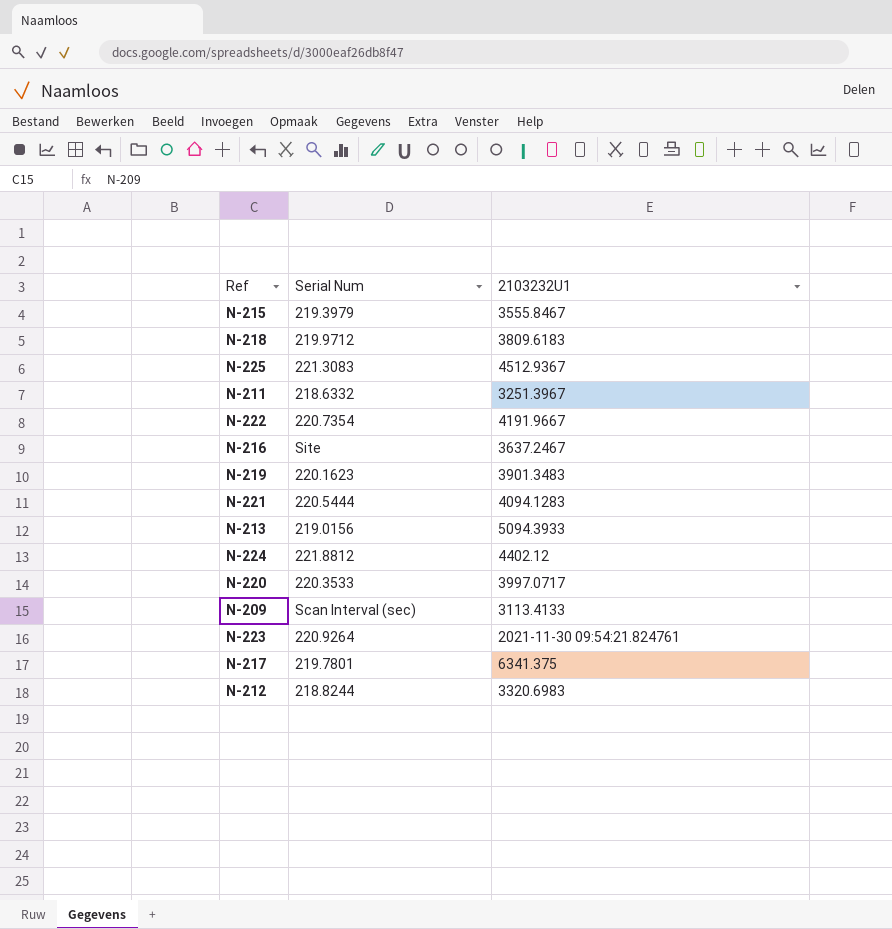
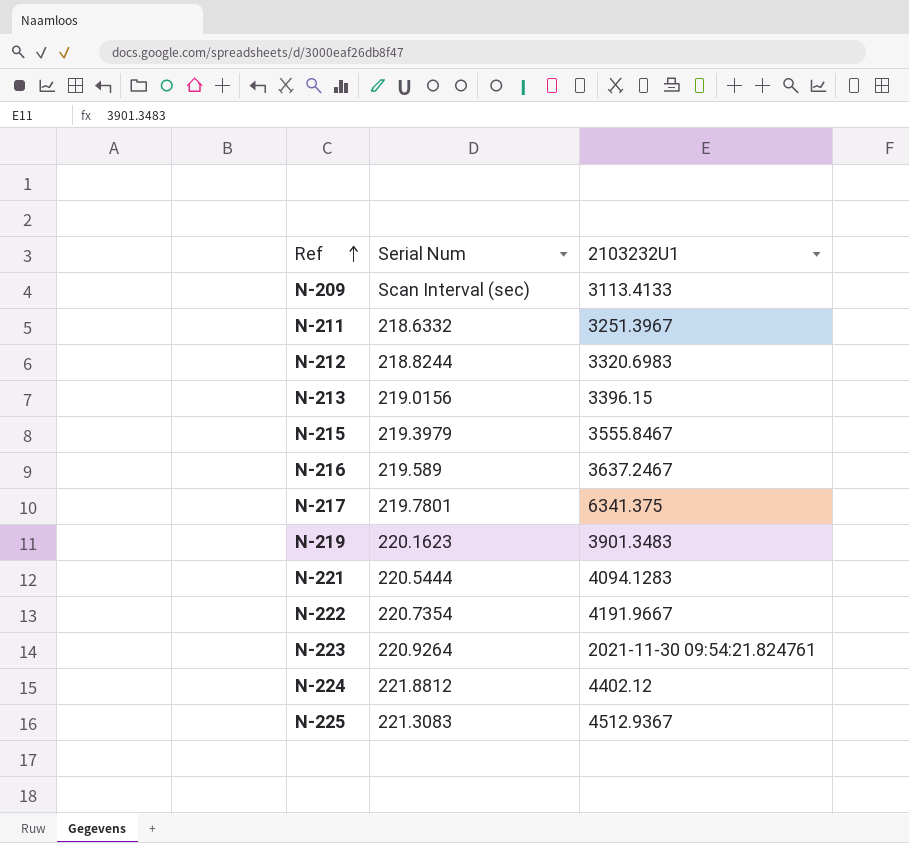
row order: none -> Ref ascending
row N-218: 219.9712 | 3809.6183 -> none
row N-220: 220.3533 | 3997.0717 -> none
N-213 | 2103232U1: 5094.3933 -> 3396.15
N-216 | Serial Num: Site -> 219.589

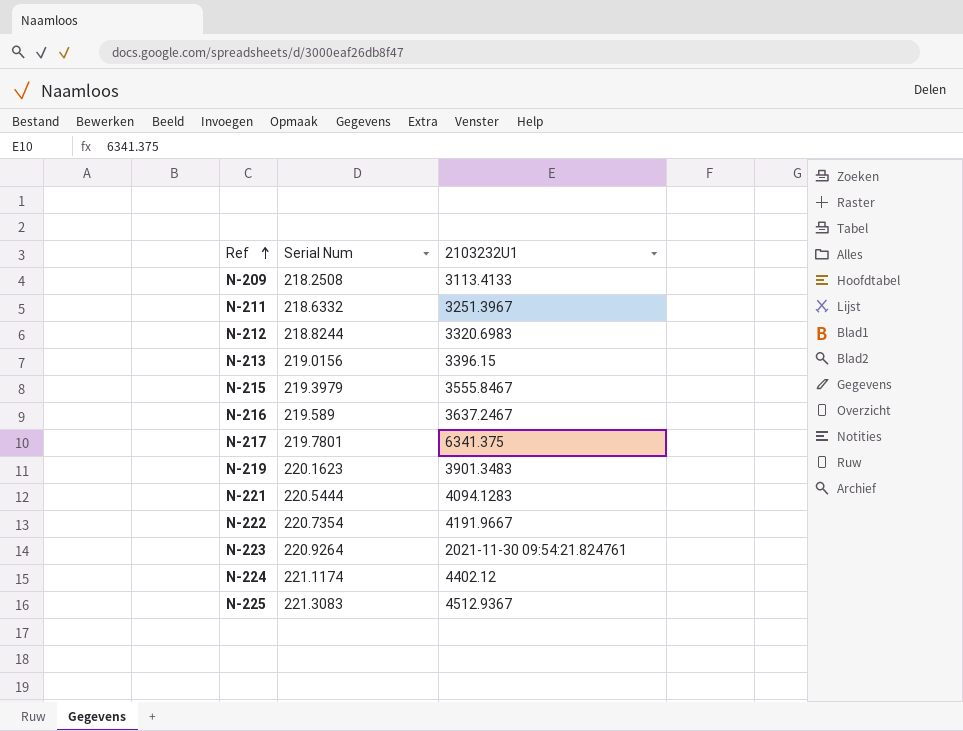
N-209 | Serial Num: Scan Interval (sec) -> 218.2508
N-224 | Serial Num: 221.8812 -> 221.1174

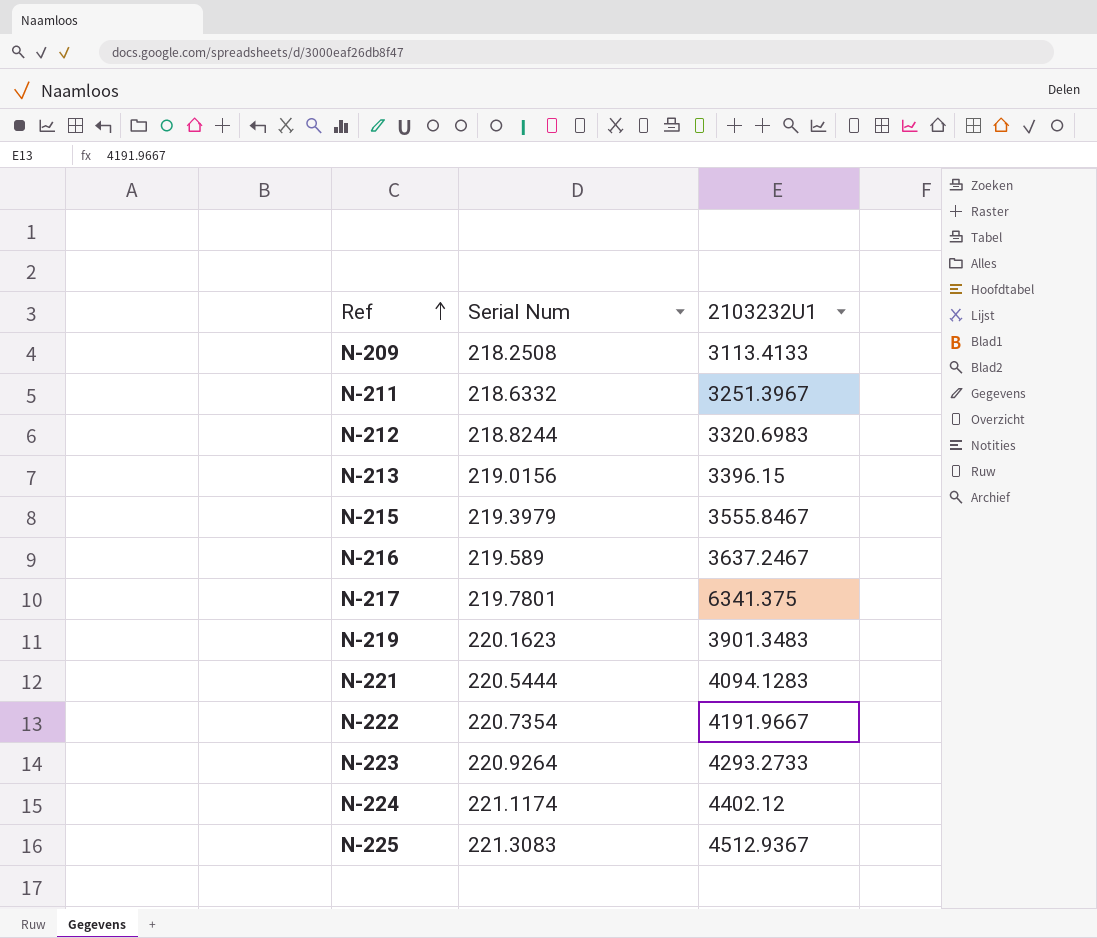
N-223 | 2103232U1: 2021-11-30 09:54:21.824761 -> 4293.2733

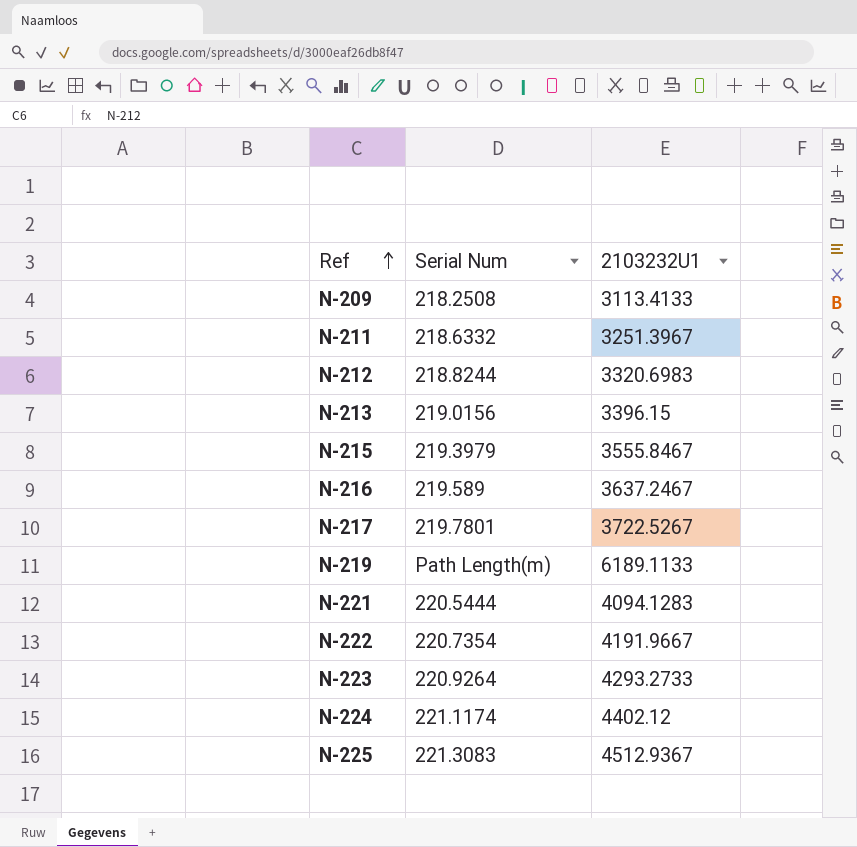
N-217 | 2103232U1: 6341.375 -> 3722.5267
N-219 | Serial Num: 220.1623 -> Path Length(m)
N-219 | 2103232U1: 3901.3483 -> 6189.1133

